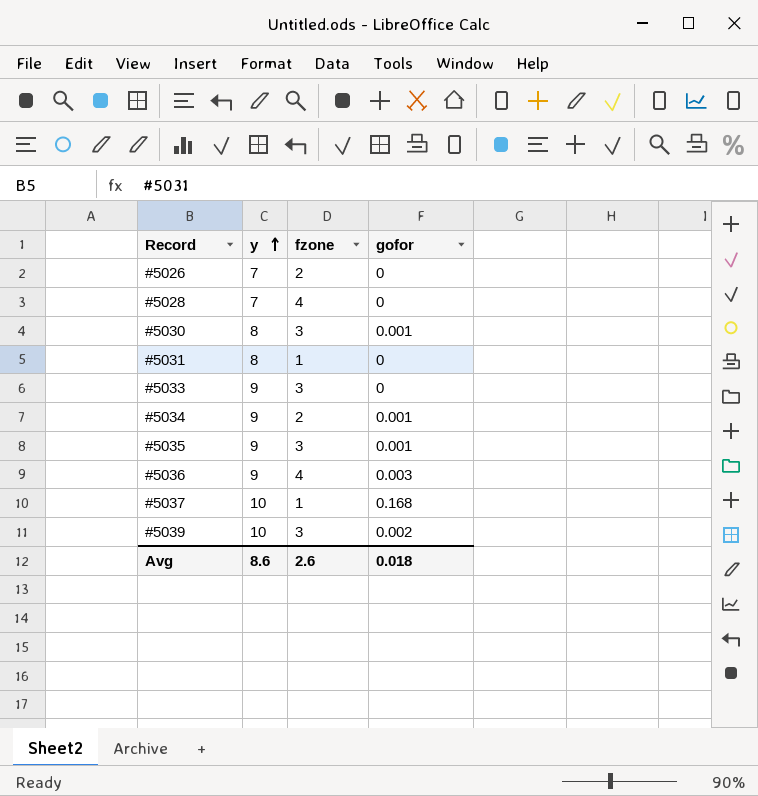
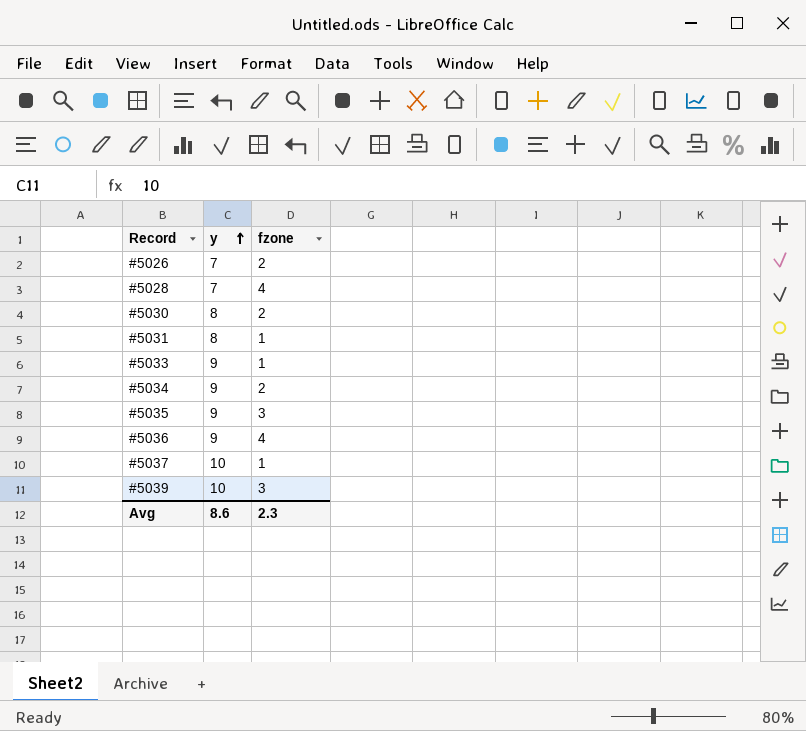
column gofor | position: 4 -> none
#5030 | fzone: 3 -> 2
#5033 | fzone: 3 -> 1
Avg | fzone: 2.6 -> 2.3

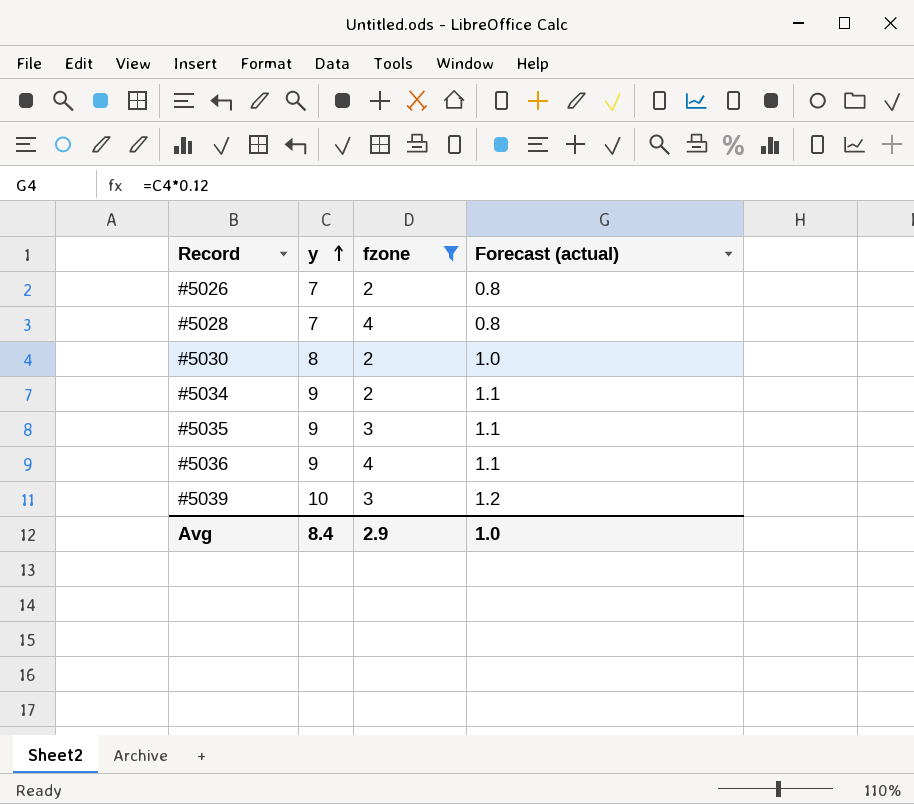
filter: none -> fzone != 1
column Forecast (actual) | formula: none -> [y] * 0.12
Avg | y: 8.6 -> 8.4
Avg | fzone: 2.3 -> 2.9

